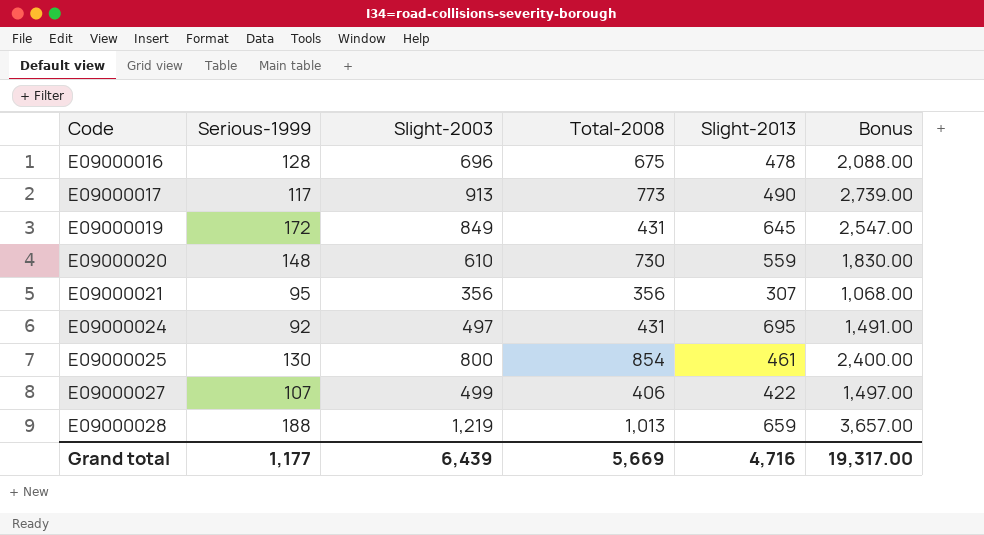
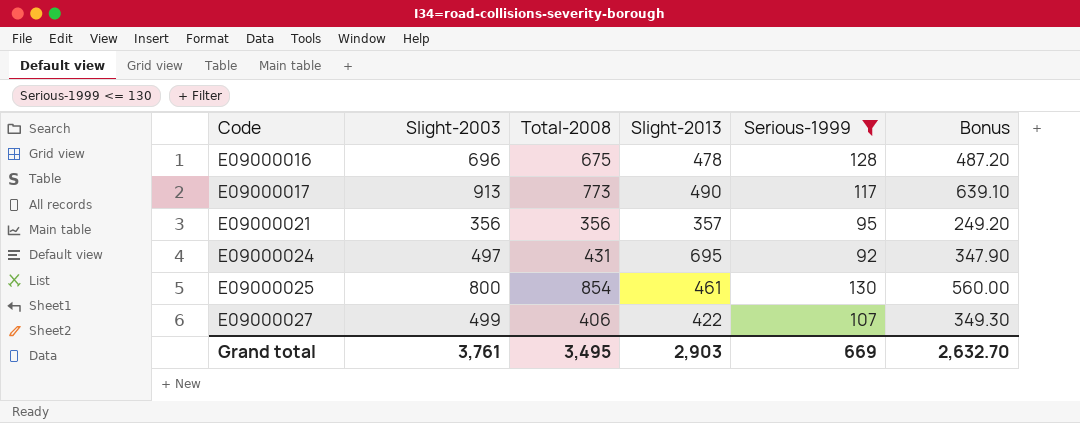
filter: none -> Serious-1999 <= 130
column Serious-1999 | position: 2 -> 5
column Bonus | formula: [Slight-2003] * 3 -> [Slight-2003] * 0.7
E09000021 | Slight-2013: 307 -> 357
Grand total | Slight-2003: 6,439 -> 3,761
Grand total | Total-2008: 5,669 -> 3,495
Grand total | Slight-2013: 4,716 -> 2,903
Grand total | Serious-1999: 1,177 -> 669
Grand total | Bonus: 19,317.00 -> 2,632.70

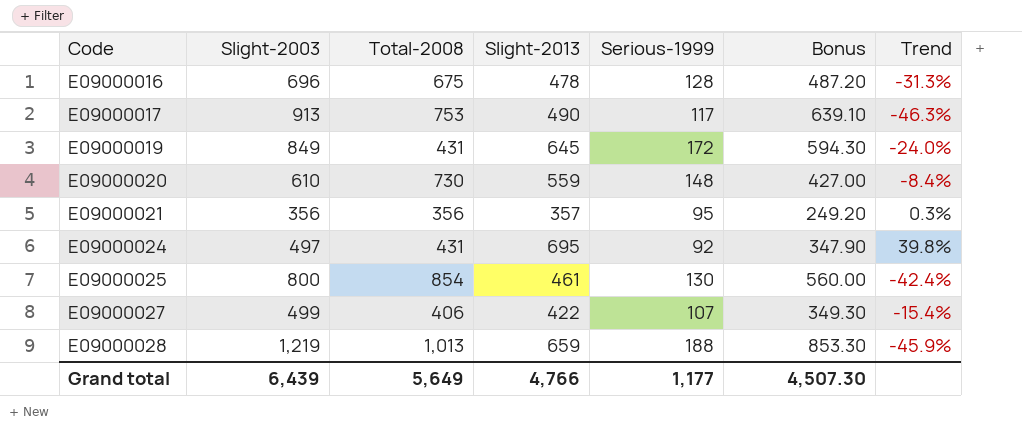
filter: Serious-1999 <= 130 -> none
column Trend | formula: none -> ([Slight-2013] - [Slight-2003]) / [Slight-2003]
E09000017 | Total-2008: 773 -> 753
Grand total | Slight-2003: 3,761 -> 6,439
Grand total | Total-2008: 3,495 -> 5,649
Grand total | Slight-2013: 2,903 -> 4,766
Grand total | Serious-1999: 669 -> 1,177
Grand total | Bonus: 2,632.70 -> 4,507.30

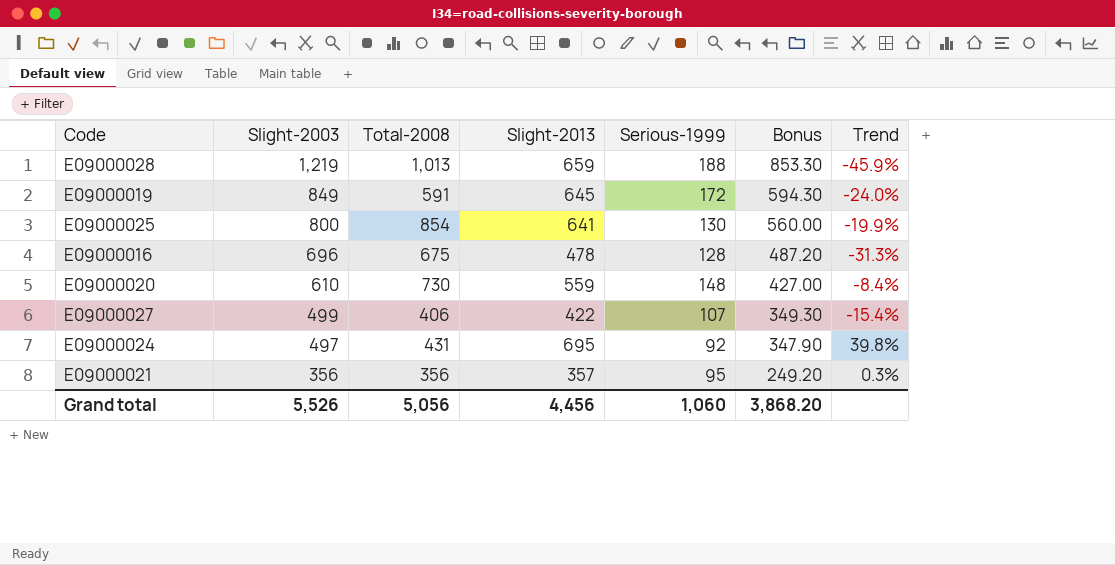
row order: Code ascending -> Slight-2003 descending
row E09000017: 913 | 753 | 490 | 117 | 639.10 | -46.3% -> none
E09000019 | Total-2008: 431 -> 591
E09000025 | Slight-2013: 461 -> 641
E09000025 | Trend: -42.4% -> -19.9%
Grand total | Slight-2003: 6,439 -> 5,526
Grand total | Total-2008: 5,649 -> 5,056
Grand total | Slight-2013: 4,766 -> 4,456
Grand total | Serious-1999: 1,177 -> 1,060
Grand total | Bonus: 4,507.30 -> 3,868.20

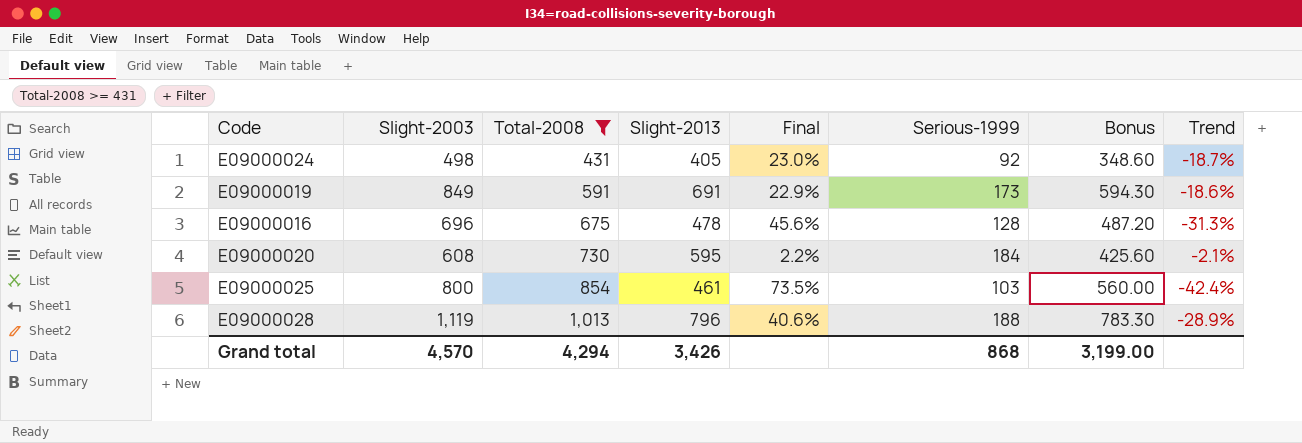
filter: none -> Total-2008 >= 431
row order: Slight-2003 descending -> Total-2008 ascending
column Final | formula: none -> ([Slight-2003] - [Slight-2013]) / [Slight-2013]
E09000024 | Slight-2003: 497 -> 498
E09000024 | Slight-2013: 695 -> 405
E09000024 | Bonus: 347.90 -> 348.60
E09000024 | Trend: 39.8% -> -18.7%
E09000019 | Slight-2013: 645 -> 691
E09000019 | Serious-1999: 172 -> 173
E09000019 | Trend: -24.0% -> -18.6%
E09000020 | Slight-2003: 610 -> 608
E09000020 | Slight-2013: 559 -> 595
E09000020 | Serious-1999: 148 -> 184
E09000020 | Bonus: 427.00 -> 425.60
E09000020 | Trend: -8.4% -> -2.1%
E09000025 | Slight-2013: 641 -> 461
E09000025 | Serious-1999: 130 -> 103
E09000025 | Trend: -19.9% -> -42.4%
E09000028 | Slight-2003: 1,219 -> 1,119
E09000028 | Slight-2013: 659 -> 796
E09000028 | Bonus: 853.30 -> 783.30
E09000028 | Trend: -45.9% -> -28.9%
Grand total | Slight-2003: 5,526 -> 4,570
Grand total | Total-2008: 5,056 -> 4,294
Grand total | Slight-2013: 4,456 -> 3,426
Grand total | Serious-1999: 1,060 -> 868
Grand total | Bonus: 3,868.20 -> 3,199.00

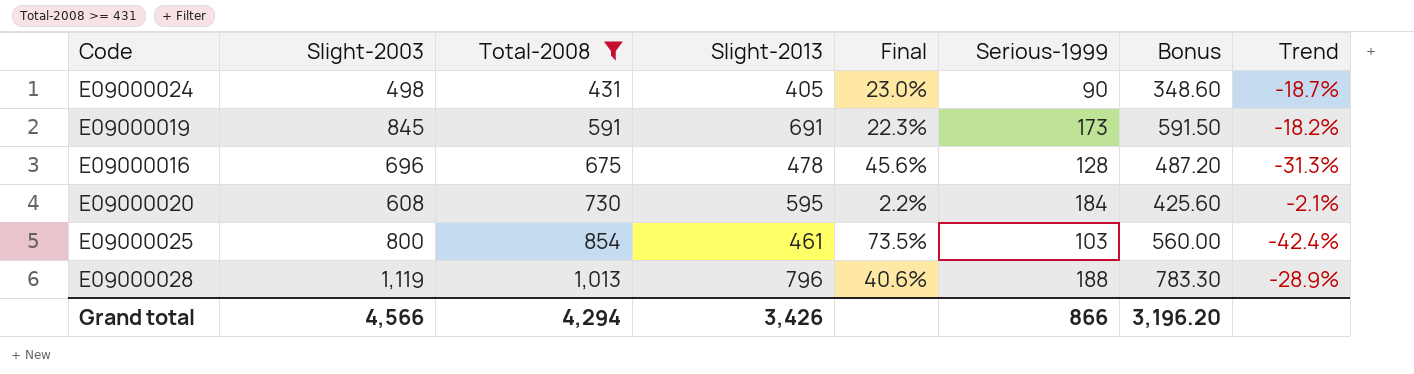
E09000024 | Serious-1999: 92 -> 90
E09000019 | Slight-2003: 849 -> 845
E09000019 | Final: 22.9% -> 22.3%
E09000019 | Bonus: 594.30 -> 591.50
E09000019 | Trend: -18.6% -> -18.2%
Grand total | Slight-2003: 4,570 -> 4,566
Grand total | Serious-1999: 868 -> 866
Grand total | Bonus: 3,199.00 -> 3,196.20

